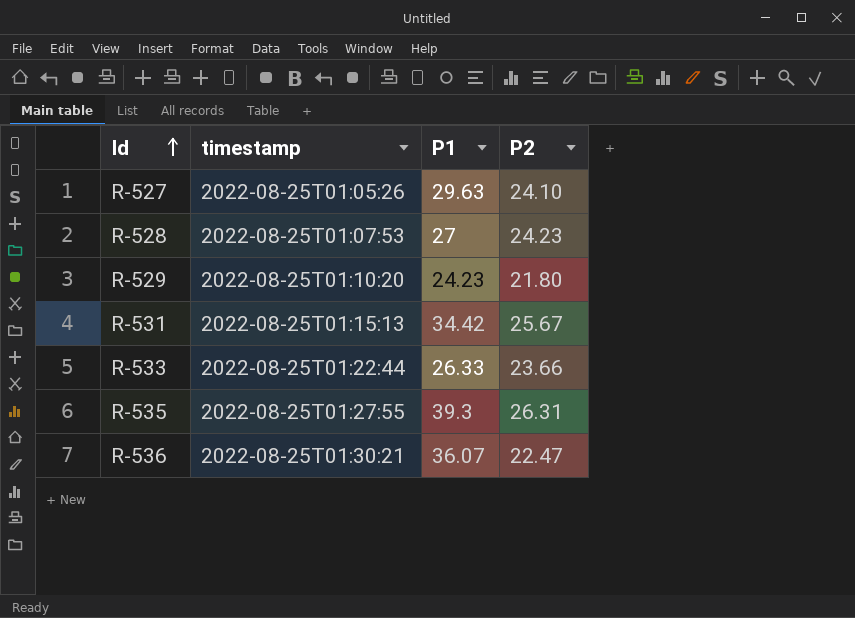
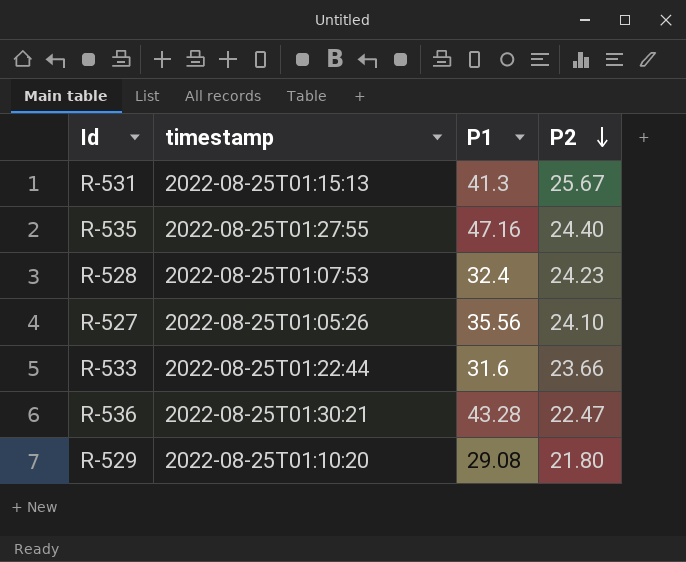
row order: Id ascending -> P2 descending
R-531 | P1: 34.42 -> 41.3
R-535 | P1: 39.3 -> 47.16
R-535 | P2: 26.31 -> 24.40
R-528 | P1: 27 -> 32.4
R-527 | P1: 29.63 -> 35.56
R-533 | P1: 26.33 -> 31.6
R-536 | P1: 36.07 -> 43.28
R-529 | P1: 24.23 -> 29.08

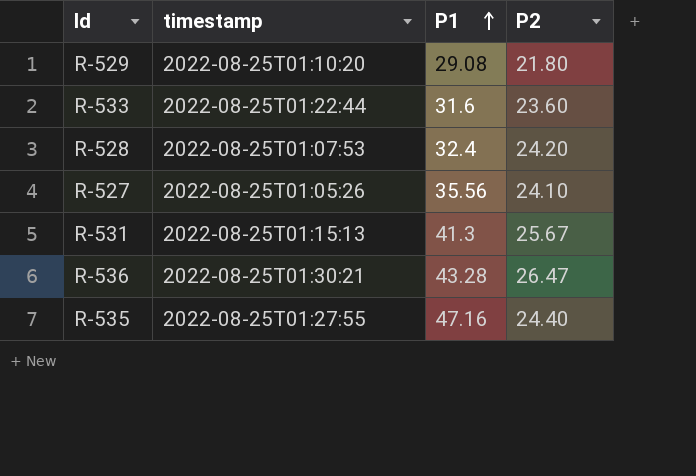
row order: P2 descending -> P1 ascending
R-533 | P2: 23.66 -> 23.60
R-528 | P2: 24.23 -> 24.20
R-536 | P2: 22.47 -> 26.47

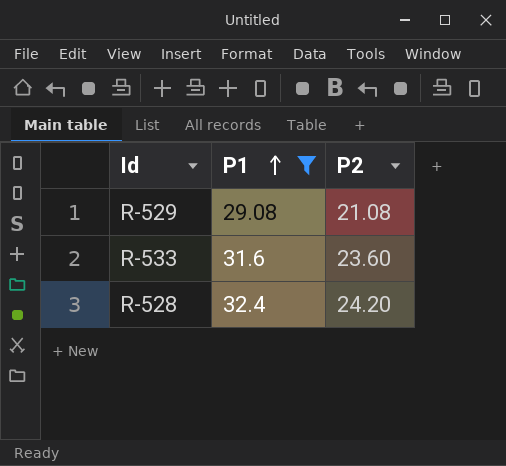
filter: none -> P1 <= 32.4
column timestamp | position: 2 -> none
R-529 | P2: 21.80 -> 21.08

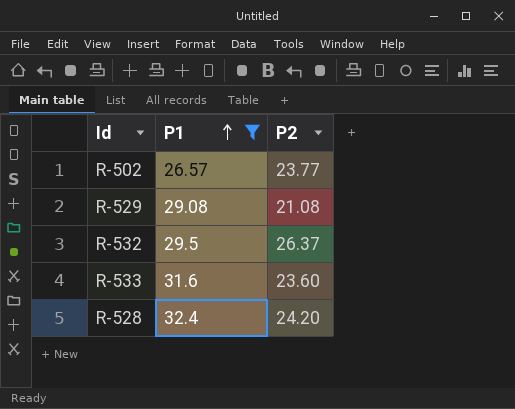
row R-502: none -> 26.57 | 23.77
row R-532: none -> 29.5 | 26.37

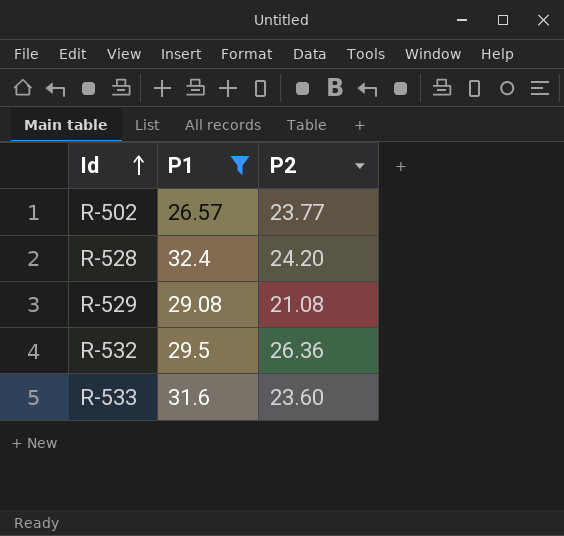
row order: P1 ascending -> Id ascending
R-532 | P2: 26.37 -> 26.36

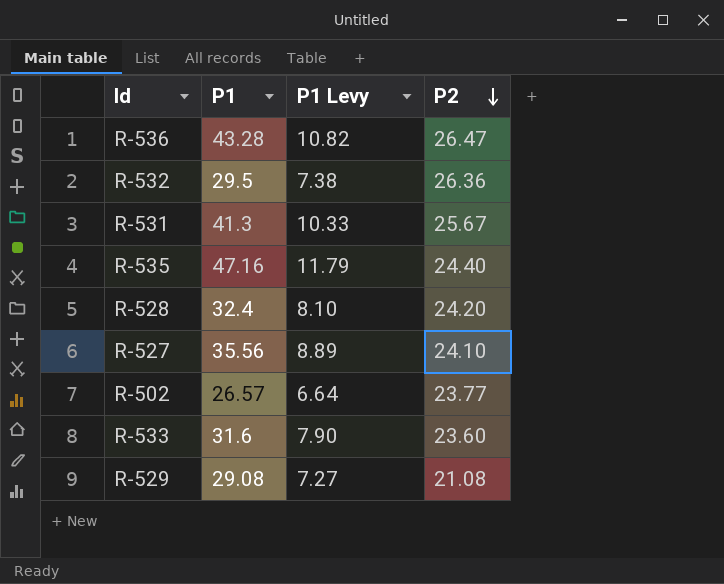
filter: P1 <= 32.4 -> none
row order: Id ascending -> P2 descending
column P1 Levy | formula: none -> [P1] * 0.25

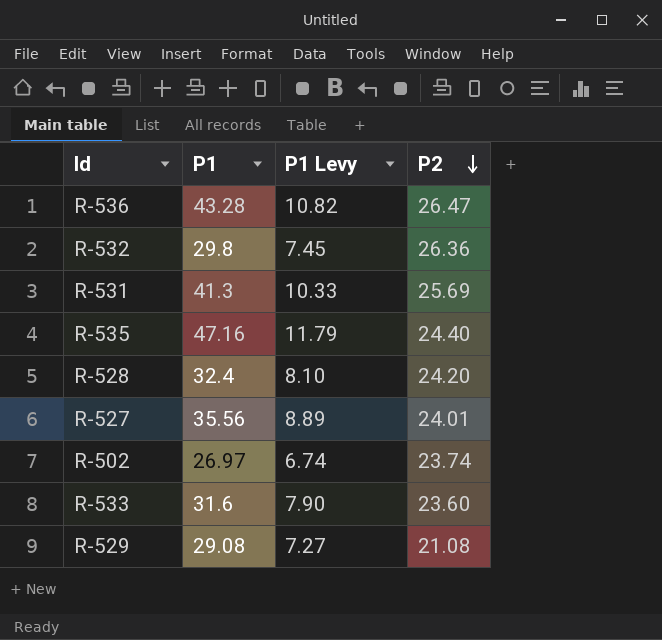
R-532 | P1: 29.5 -> 29.8
R-532 | P1 Levy: 7.38 -> 7.45
R-531 | P2: 25.67 -> 25.69
R-527 | P2: 24.10 -> 24.01
R-502 | P1: 26.57 -> 26.97
R-502 | P1 Levy: 6.64 -> 6.74
R-502 | P2: 23.77 -> 23.74

